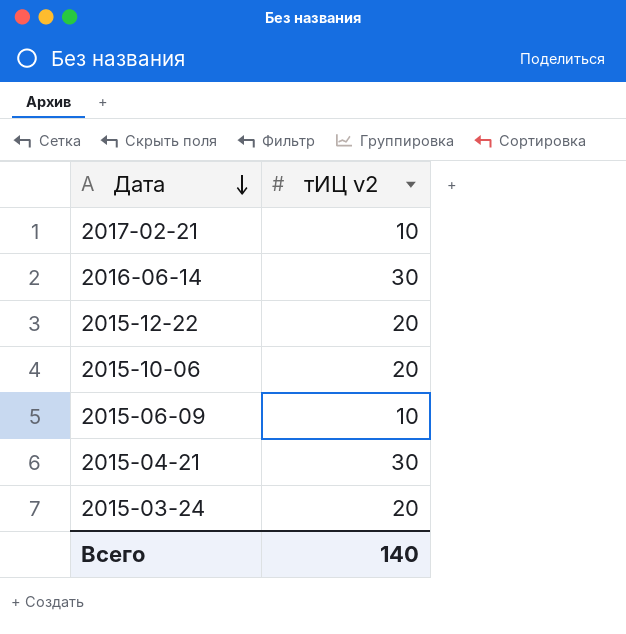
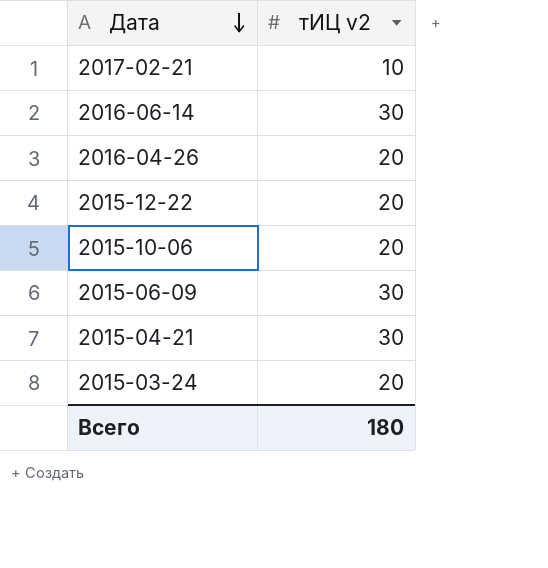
row 2016-04-26: none -> 20
2015-06-09 | тИЦ v2: 10 -> 30
Всего | тИЦ v2: 140 -> 180

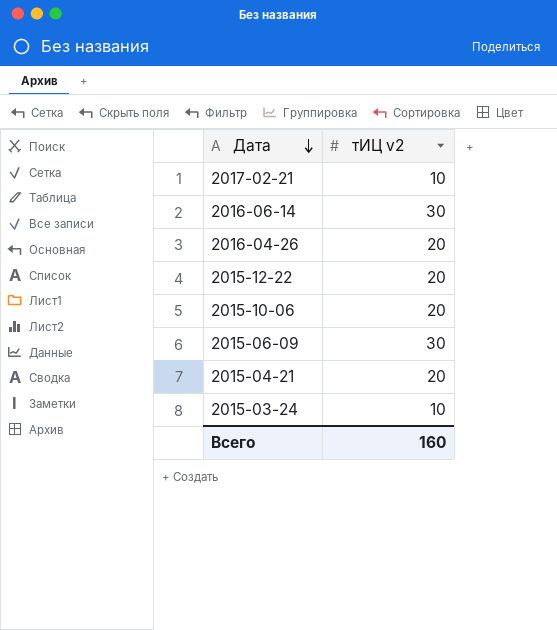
2015-04-21 | тИЦ v2: 30 -> 20
2015-03-24 | тИЦ v2: 20 -> 10
Всего | тИЦ v2: 180 -> 160

